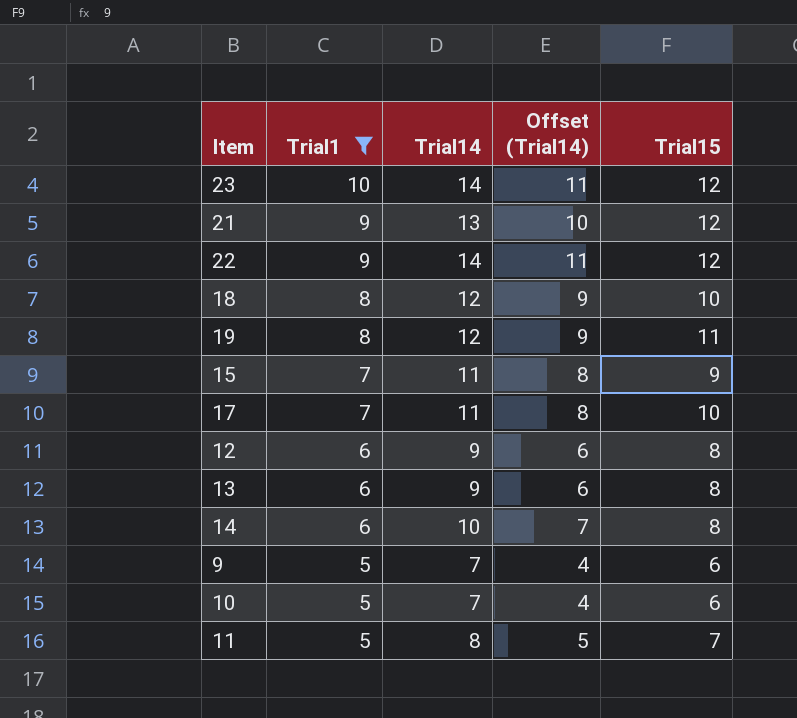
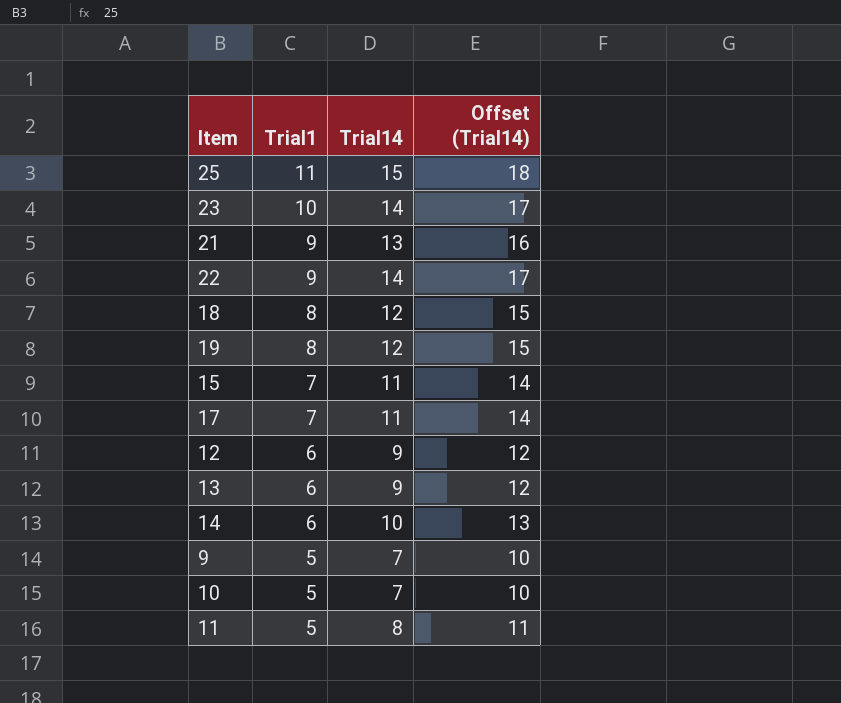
filter: Trial1 != 11 -> none
column Trial15 | position: 5 -> none
column Offset (Trial14) | formula: [Trial14] - 3 -> [Trial14] + 3

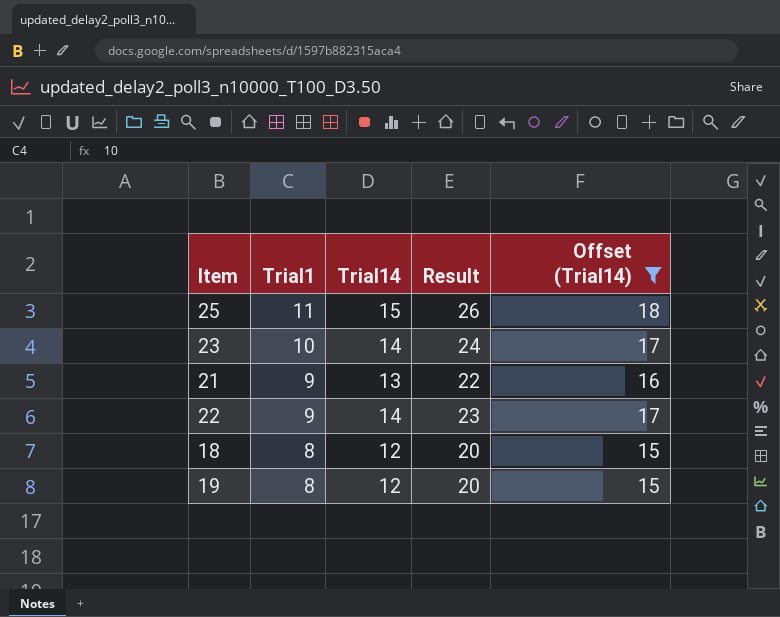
filter: none -> Offset (Trial14) >= 15
column Result | formula: none -> [Trial1] + [Trial14]

